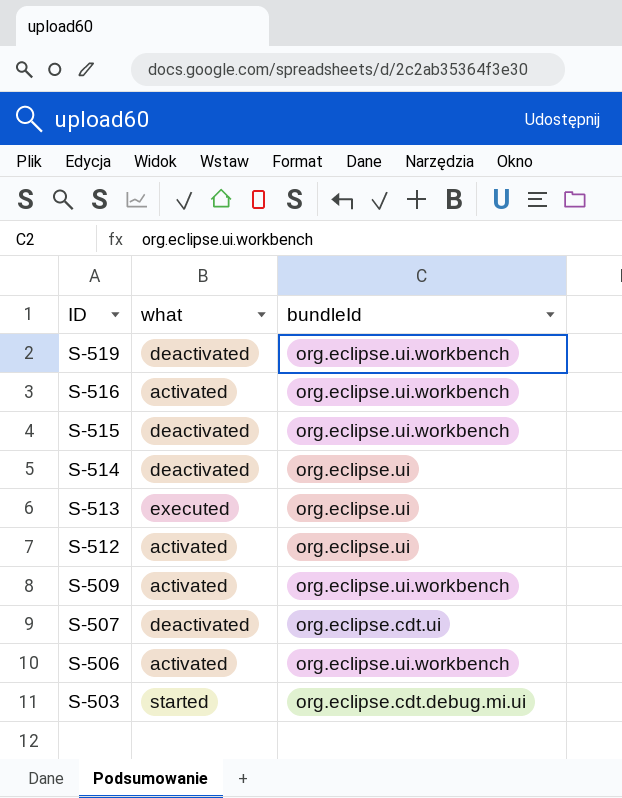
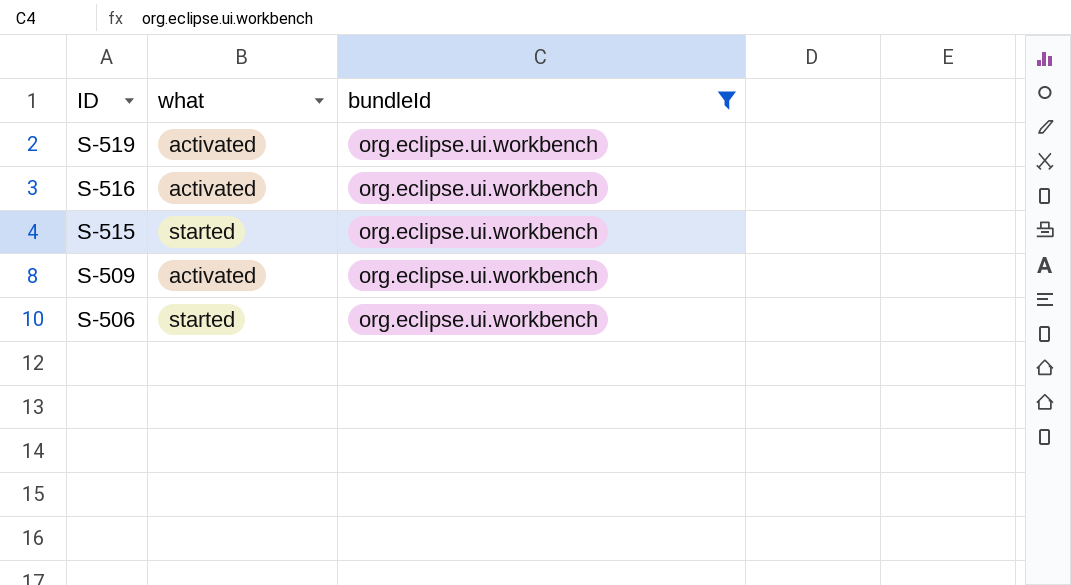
filter: none -> bundleId = org.eclipse.ui.workbench
S-519 | what: deactivated -> activated
S-515 | what: deactivated -> started
S-506 | what: activated -> started

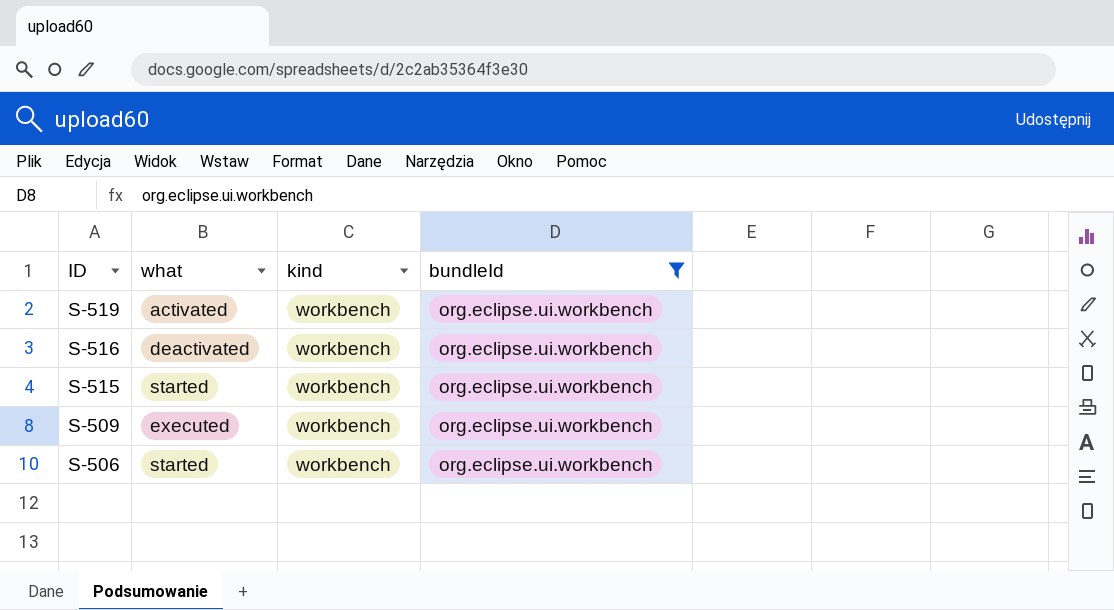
column kind | position: none -> 3
S-516 | what: activated -> deactivated
S-509 | what: activated -> executed

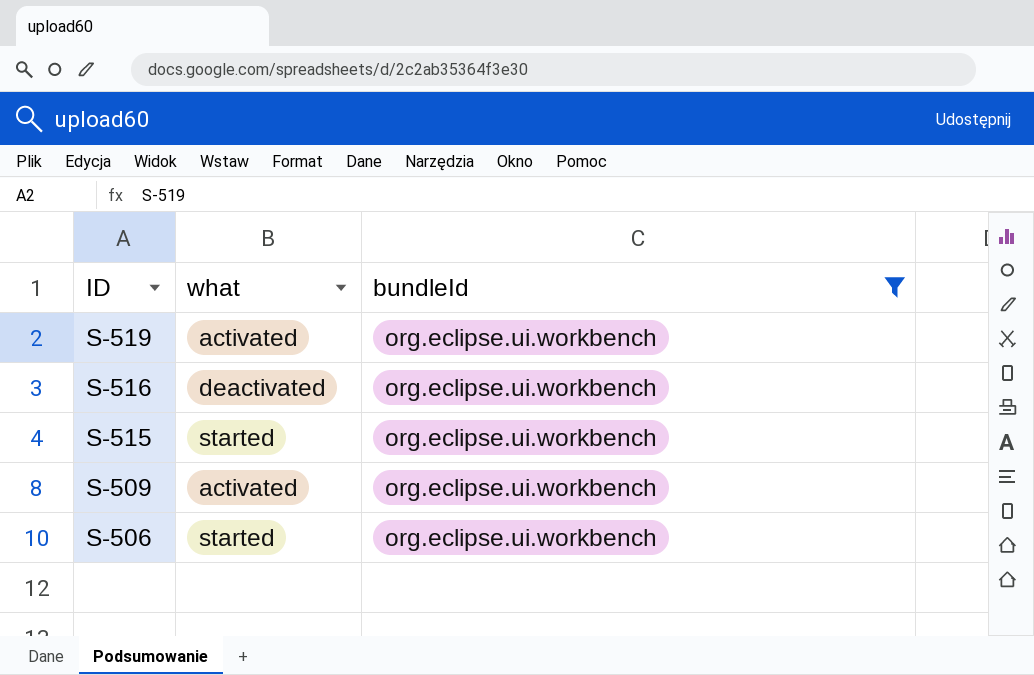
column kind | position: 3 -> none
S-509 | what: executed -> activated

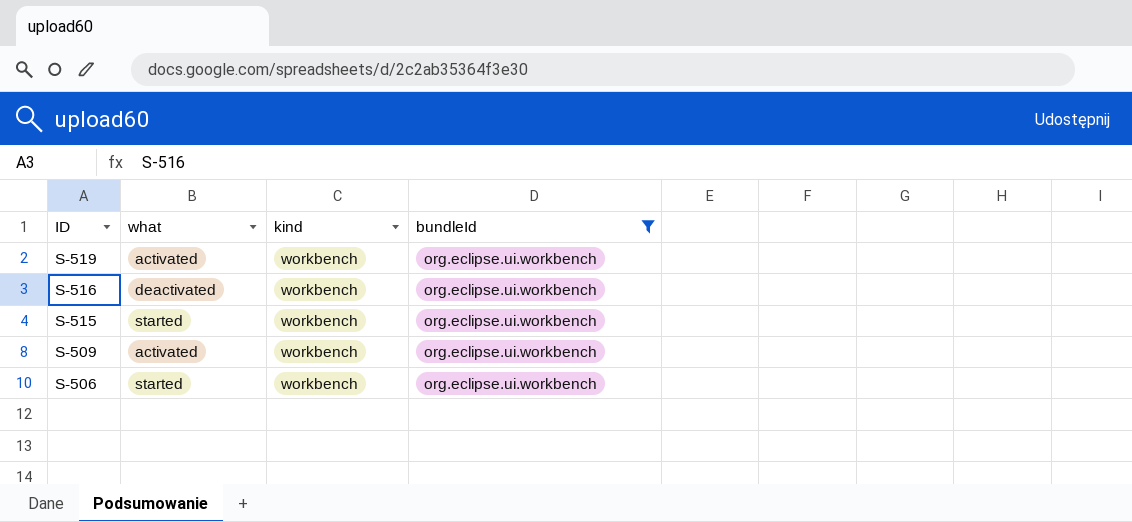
column kind | position: none -> 3

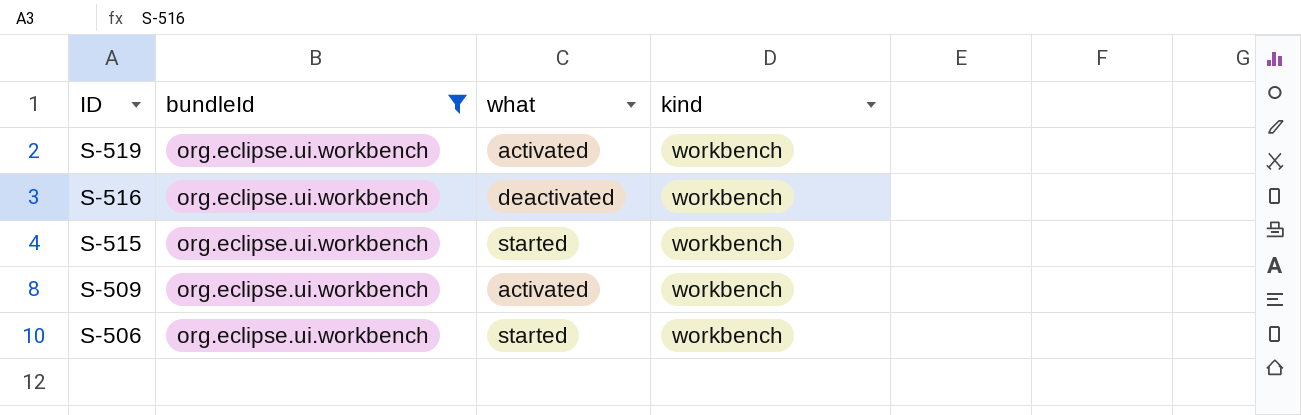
column bundleId | position: 4 -> 2

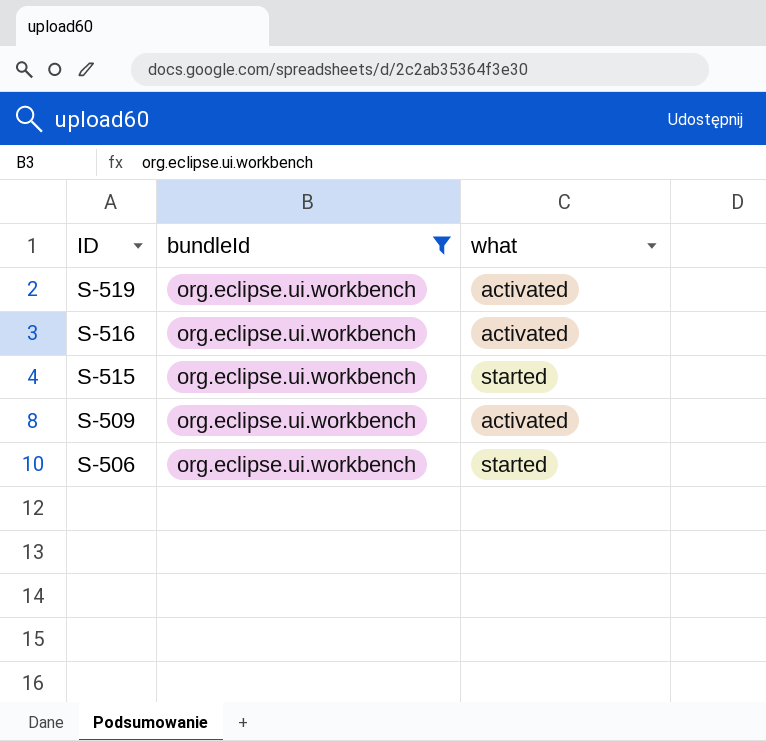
column kind | position: 4 -> none
S-516 | what: deactivated -> activated

